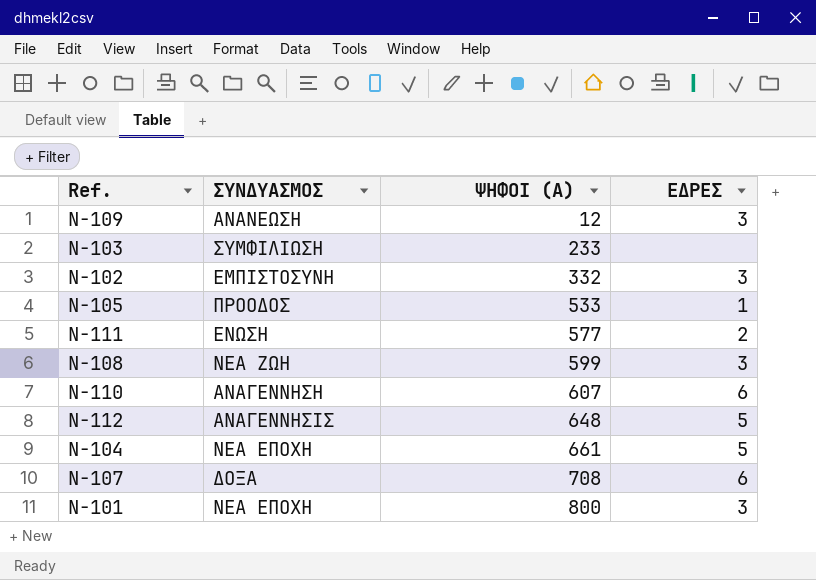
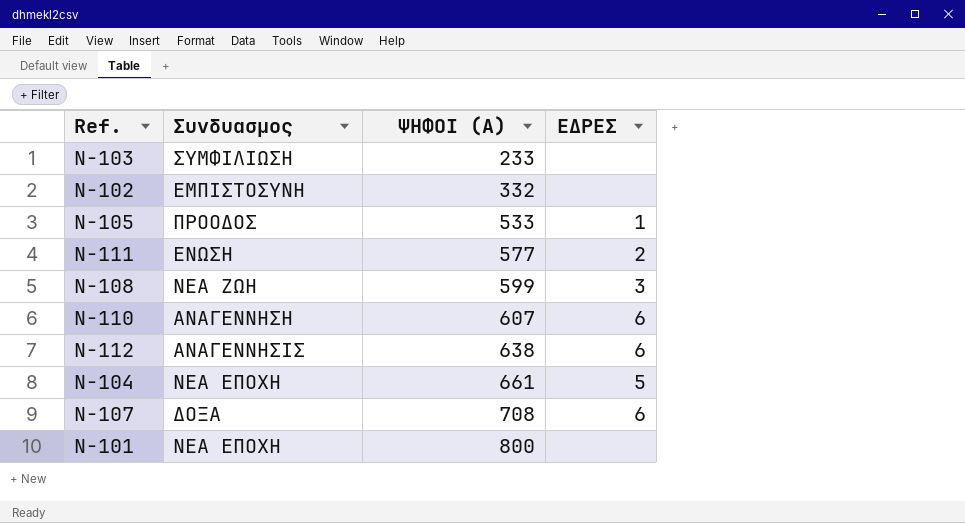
column name: ΣΥΝΔΥΑΣΜΟΣ -> Συνδυασμος
row N-109: ΑΝΑΝΕΩΣΗ | 12 | 3 -> none
N-102 | ΕΔΡΕΣ: 3 -> none
N-112 | ΨΗΦΟΙ (Α): 648 -> 638
N-112 | ΕΔΡΕΣ: 5 -> 6
N-101 | ΕΔΡΕΣ: 3 -> none

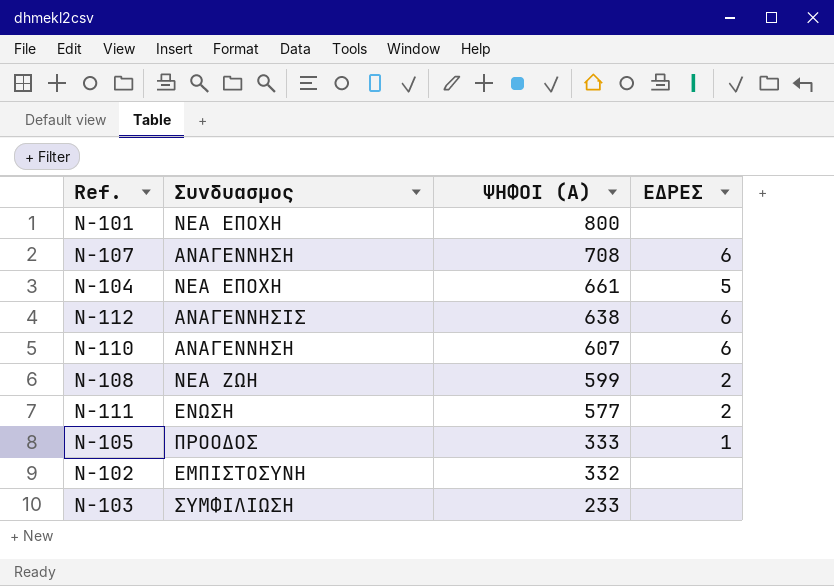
row order: ΨΗΦΟΙ (Α) ascending -> ΨΗΦΟΙ (Α) descending
N-107 | Συνδυασμος: ΔΟΞΑ -> ΑΝΑΓΕΝΝΗΣΗ
N-108 | ΕΔΡΕΣ: 3 -> 2
N-105 | ΨΗΦΟΙ (Α): 533 -> 333

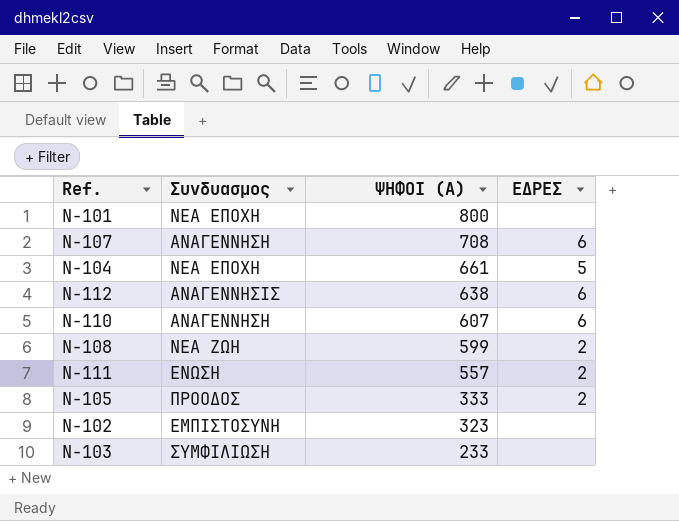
N-111 | ΨΗΦΟΙ (Α): 577 -> 557
N-105 | ΕΔΡΕΣ: 1 -> 2
N-102 | ΨΗΦΟΙ (Α): 332 -> 323

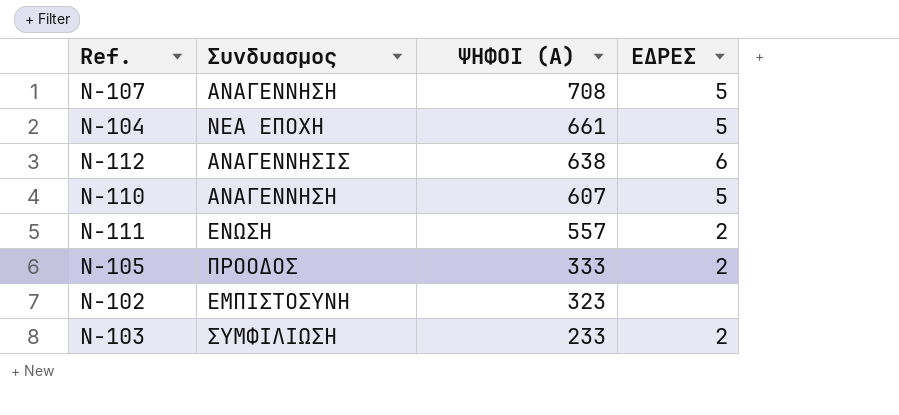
row N-101: ΝΕΑ ΕΠΟΧΗ | 800 | none -> none
row N-108: ΝΕΑ ΖΩΗ | 599 | 2 -> none
N-107 | ΕΔΡΕΣ: 6 -> 5
N-110 | ΕΔΡΕΣ: 6 -> 5
N-103 | ΕΔΡΕΣ: none -> 2

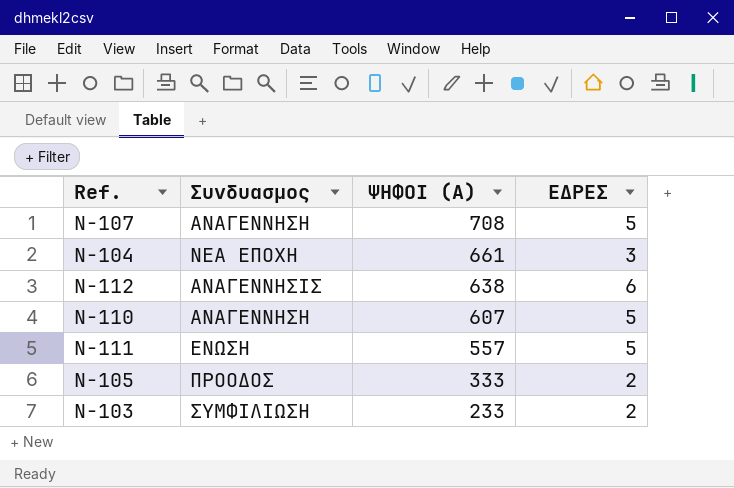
row N-102: ΕΜΠΙΣΤΟΣΥΝΗ | 323 | none -> none
N-104 | ΕΔΡΕΣ: 5 -> 3
N-111 | ΕΔΡΕΣ: 2 -> 5

